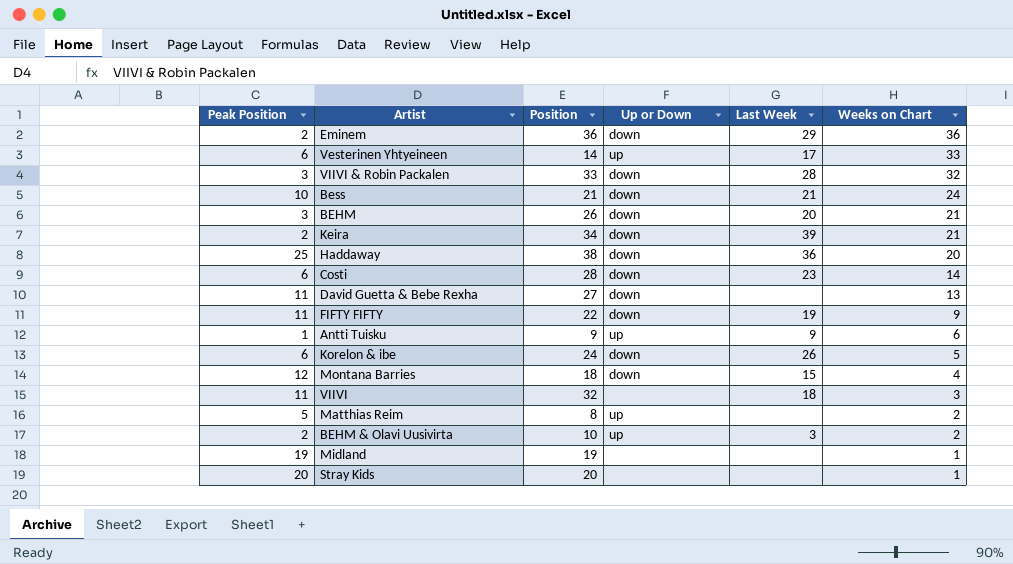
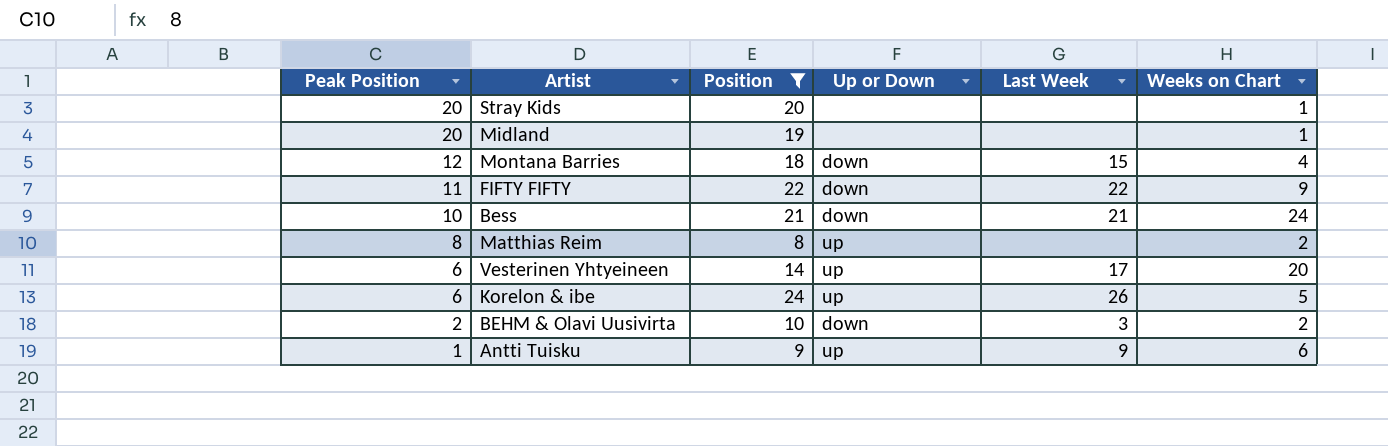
filter: none -> Position <= 24
row order: Weeks on Chart descending -> Peak Position descending
Midland | Peak Position: 19 -> 20
FIFTY FIFTY | Last Week: 19 -> 22
Matthias Reim | Peak Position: 5 -> 8
Vesterinen Yhtyeineen | Weeks on Chart: 33 -> 20
Korelon & ibe | Up or Down: down -> up
BEHM & Olavi Uusivirta | Up or Down: up -> down

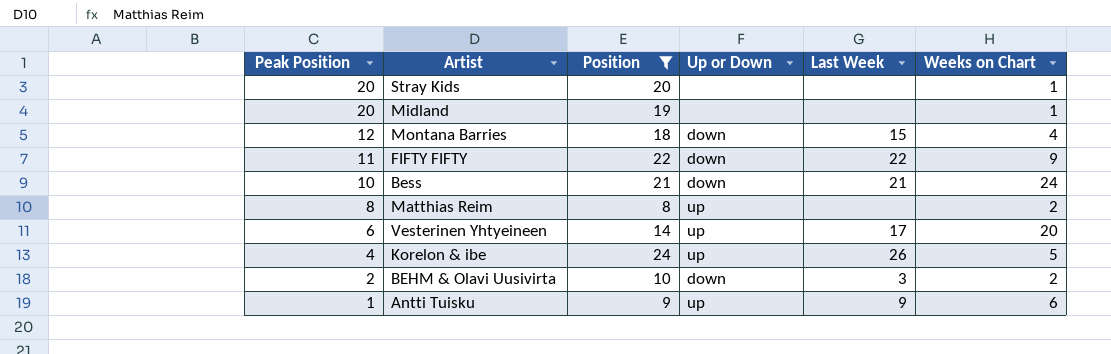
Korelon & ibe | Peak Position: 6 -> 4

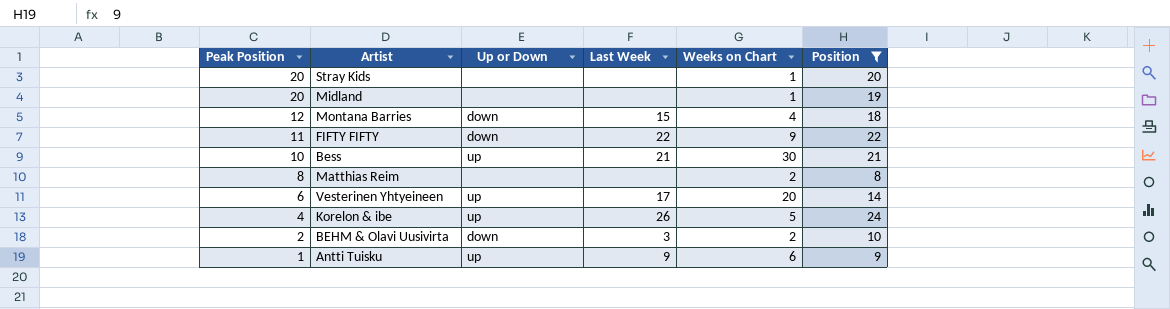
column Position | position: 3 -> 6
Bess | Up or Down: down -> up
Bess | Weeks on Chart: 24 -> 30
Matthias Reim | Up or Down: up -> none

